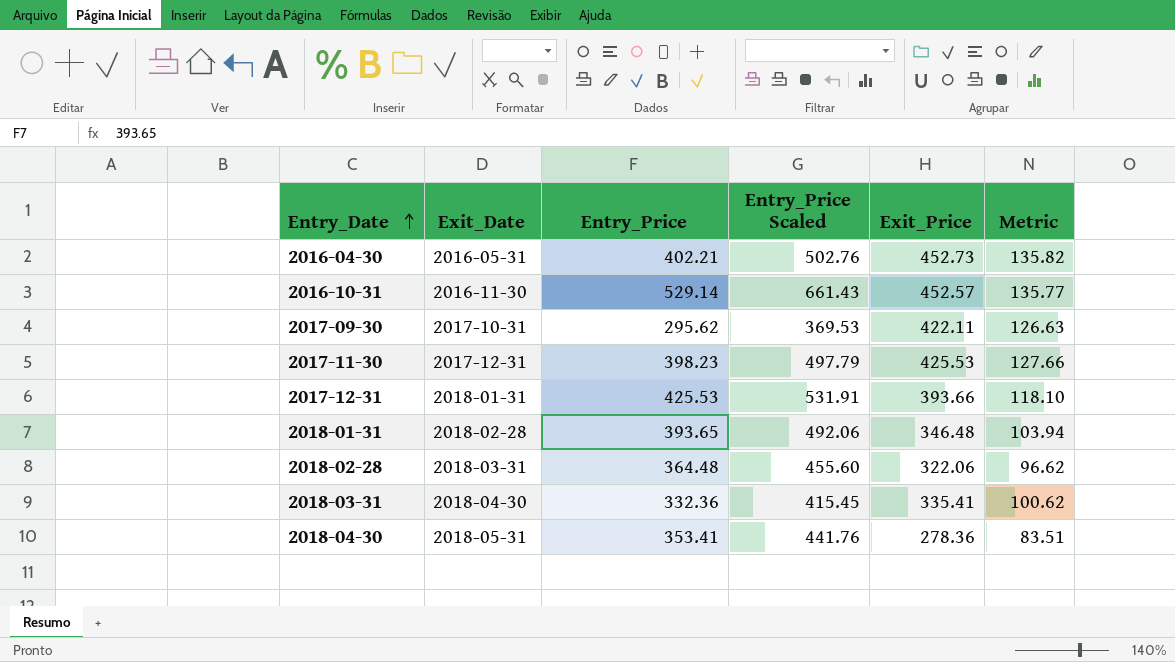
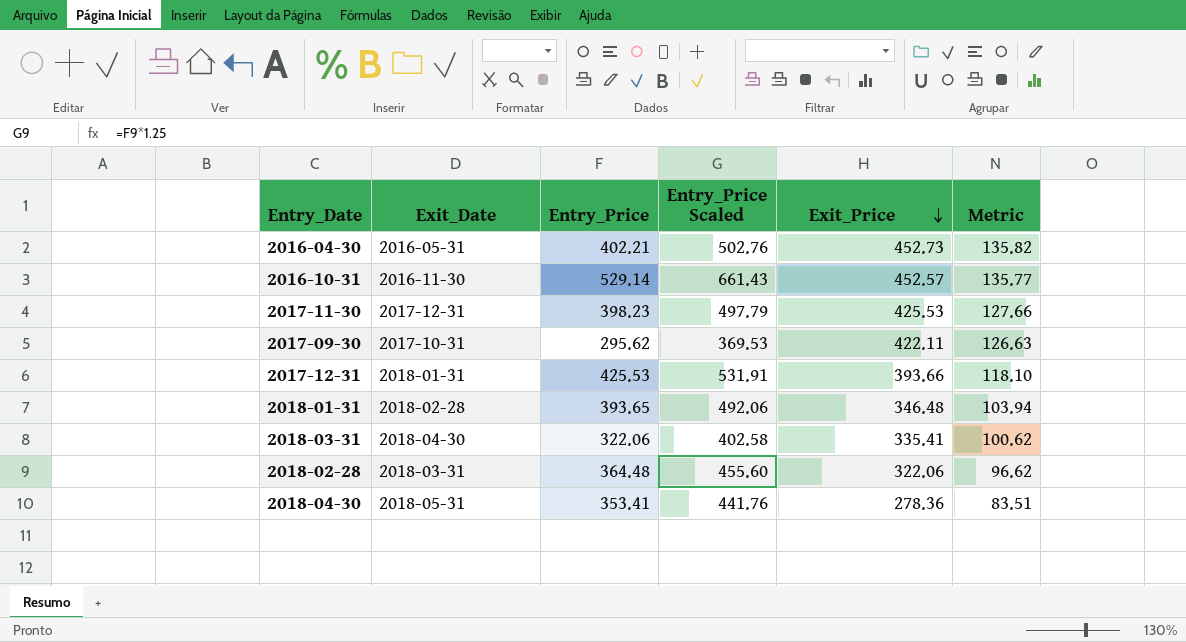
row order: Entry_Date ascending -> Exit_Price descending
2018-03-31 | Entry_Price: 332.36 -> 322.06
2018-03-31 | Entry_Price Scaled: 415.45 -> 402.58

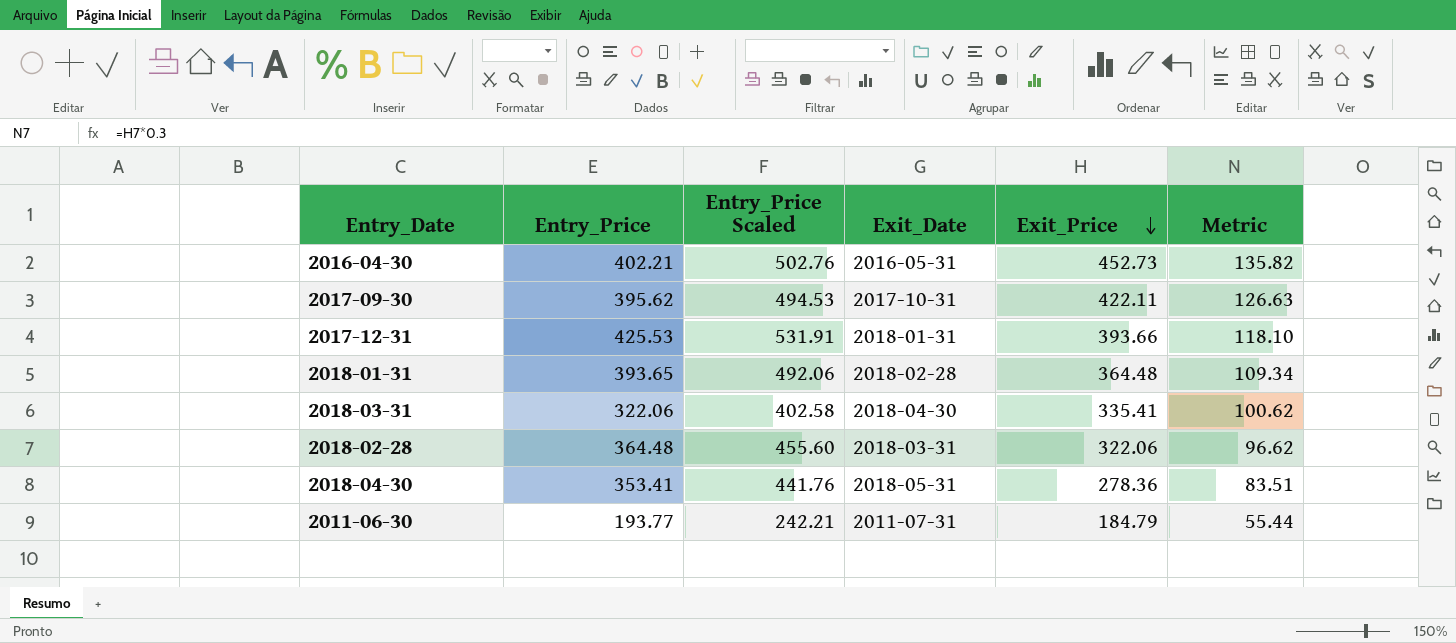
column Exit_Date | position: 2 -> 4
row 2016-10-31: 2016-11-30 | 529.14 | 661.43 | 452.57 | 135.77 -> none
row 2017-11-30: 2017-12-31 | 398.23 | 497.79 | 425.53 | 127.66 -> none
2017-09-30 | Entry_Price: 295.62 -> 395.62
2017-09-30 | Entry_Price Scaled: 369.53 -> 494.53
2018-01-31 | Exit_Price: 346.48 -> 364.48
2018-01-31 | Metric: 103.94 -> 109.34
row 2011-06-30: none -> 193.77 | 242.21 | 2011-07-31 | 184.79 | 55.44

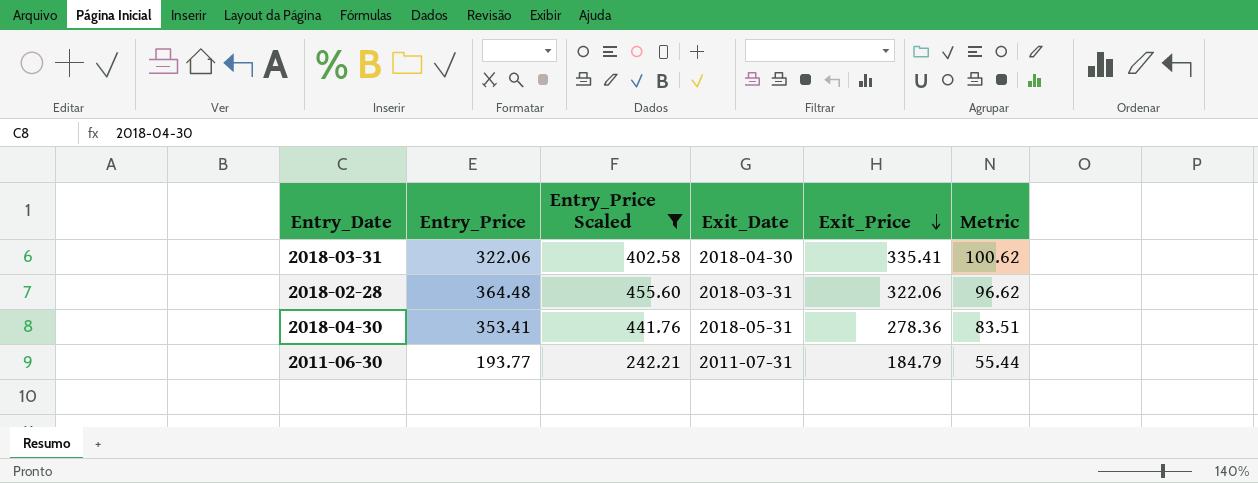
filter: none -> Entry_Price Scaled <= 455.60

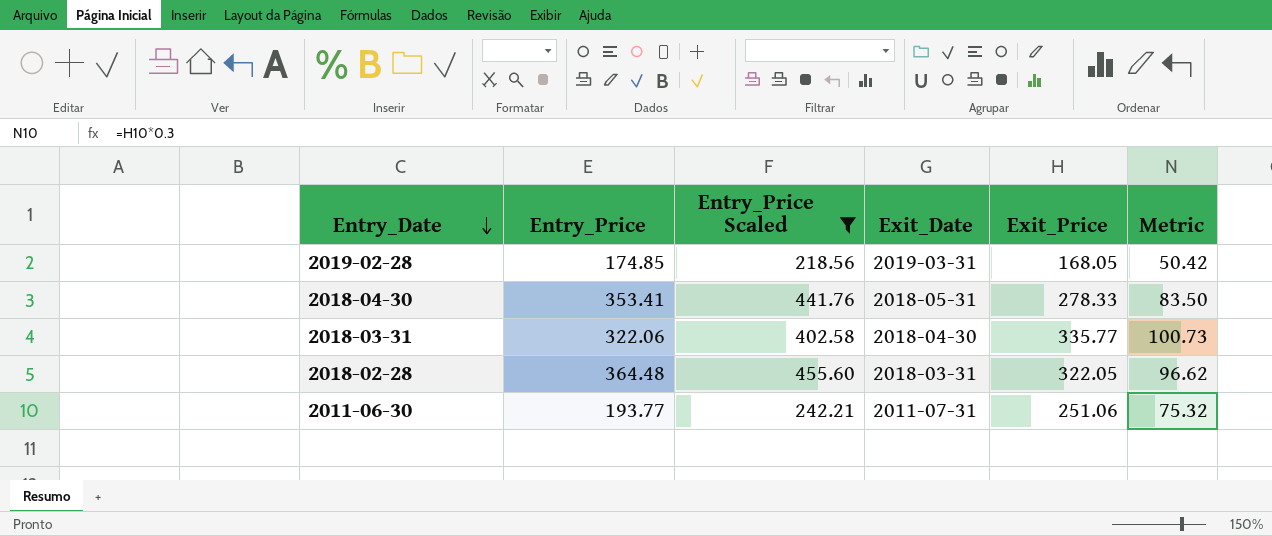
row order: Exit_Price descending -> Entry_Date descending
row 2019-02-28: none -> 174.85 | 218.56 | 2019-03-31 | 168.05 | 50.42
2018-04-30 | Exit_Price: 278.36 -> 278.33
2018-04-30 | Metric: 83.51 -> 83.50
2018-03-31 | Exit_Price: 335.41 -> 335.77
2018-03-31 | Metric: 100.62 -> 100.73
2018-02-28 | Exit_Price: 322.06 -> 322.05
2011-06-30 | Exit_Price: 184.79 -> 251.06
2011-06-30 | Metric: 55.44 -> 75.32

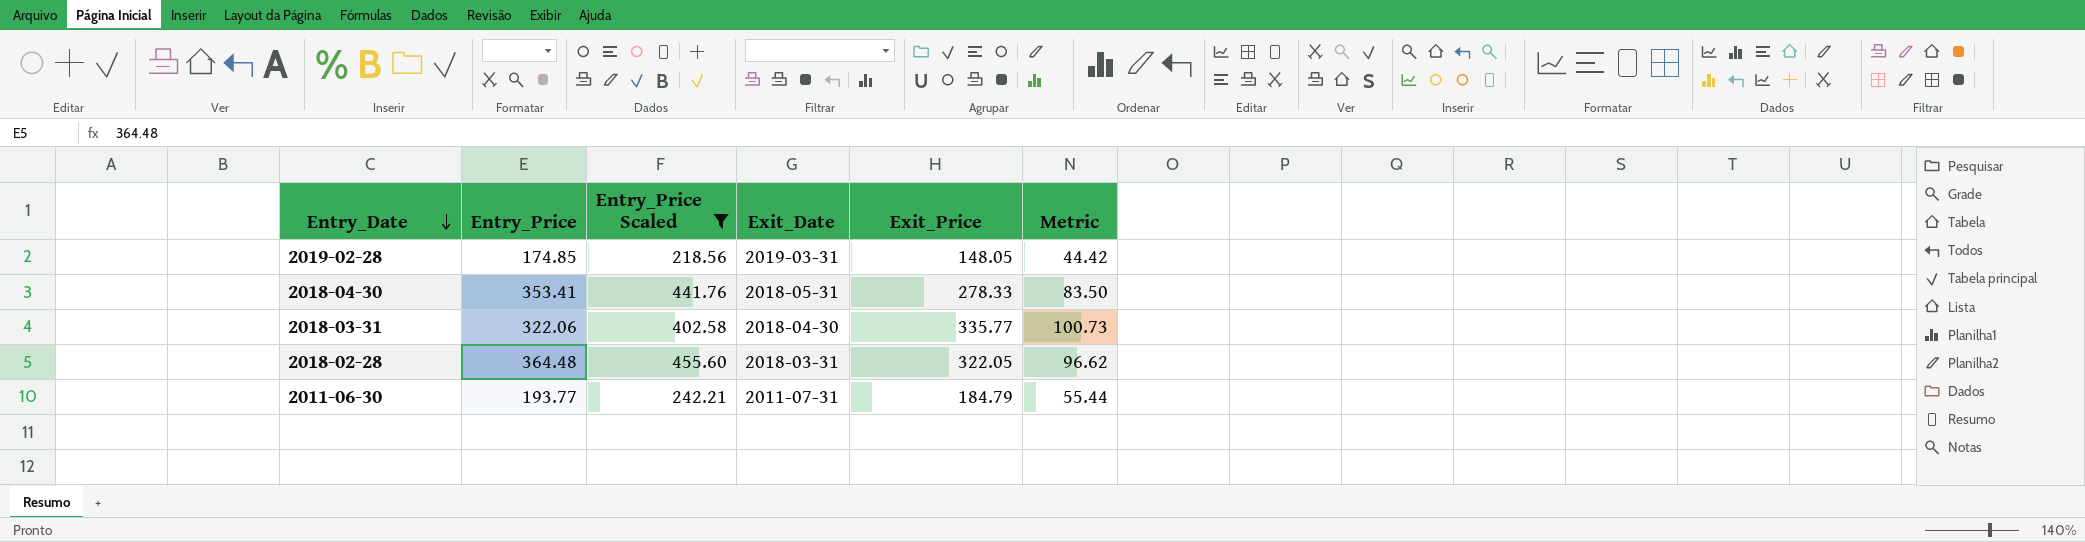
2019-02-28 | Exit_Price: 168.05 -> 148.05
2019-02-28 | Metric: 50.42 -> 44.42
2011-06-30 | Exit_Price: 251.06 -> 184.79
2011-06-30 | Metric: 75.32 -> 55.44

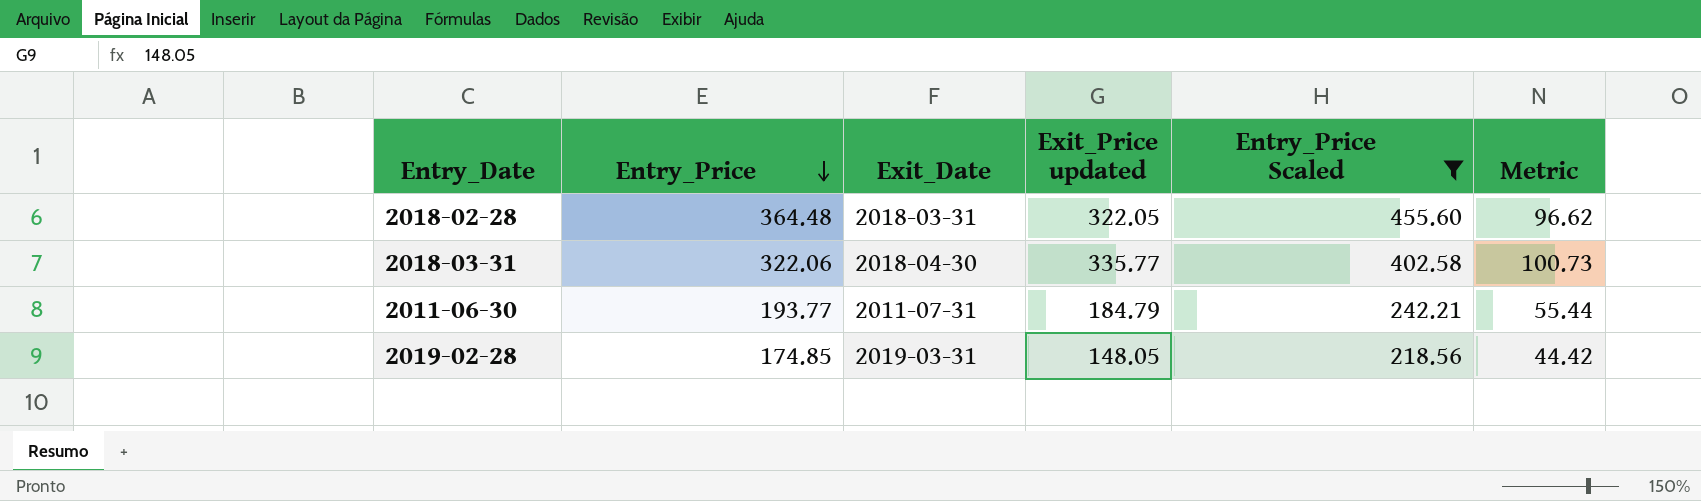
row order: Entry_Date descending -> Entry_Price descending
column name: Exit_Price -> Exit_Price updated
column Entry_Price Scaled | position: 3 -> 5
row 2018-04-30: 353.41 | 441.76 | 2018-05-31 | 278.33 | 83.50 -> none

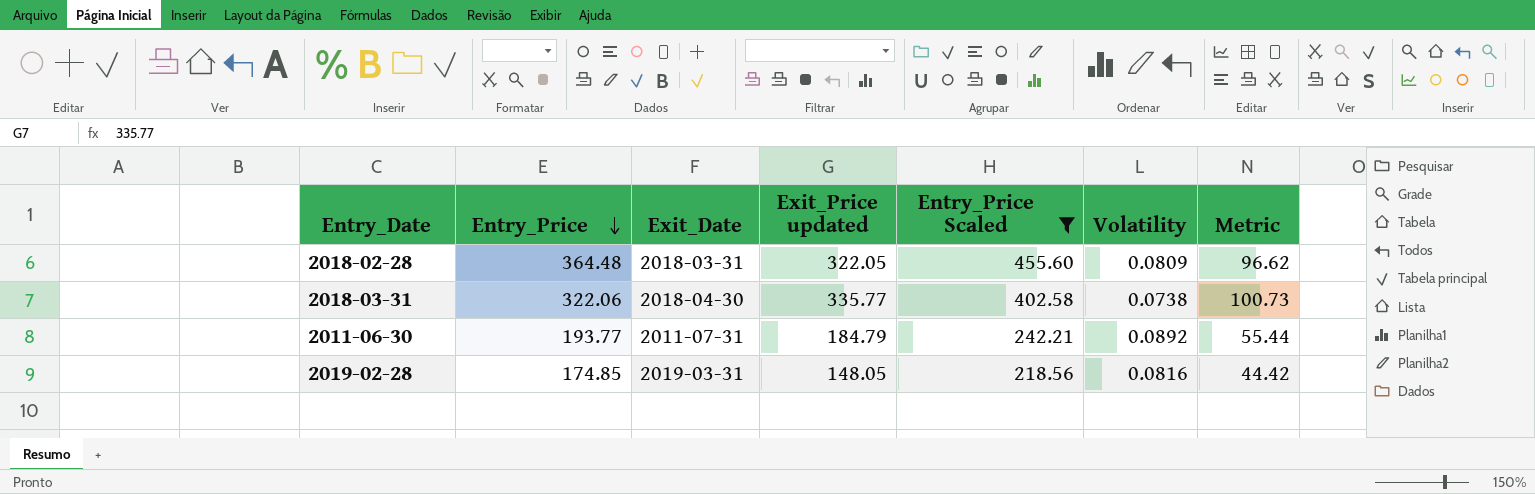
column Volatility | position: none -> 6

